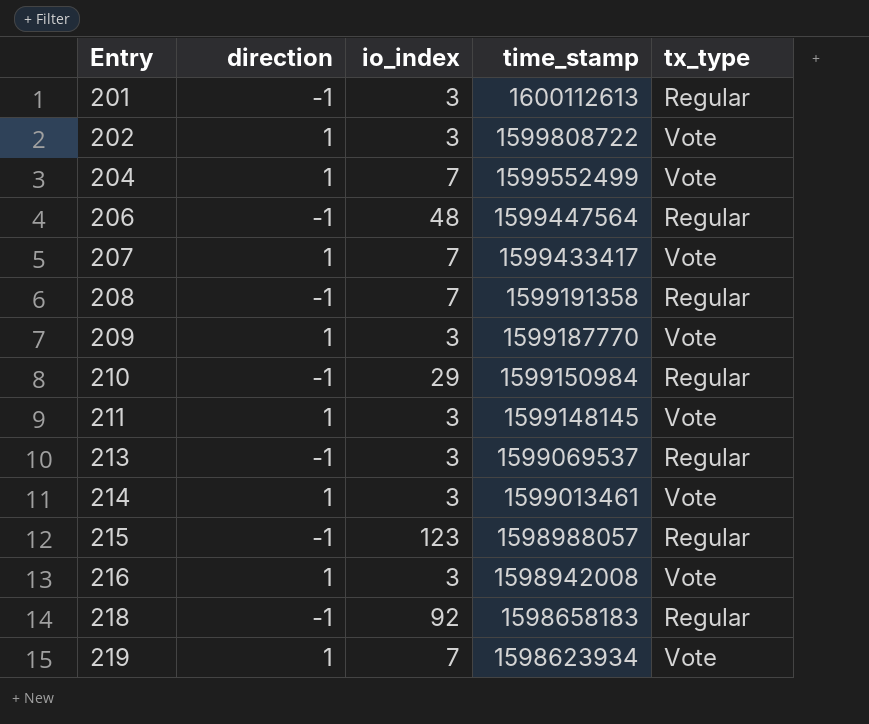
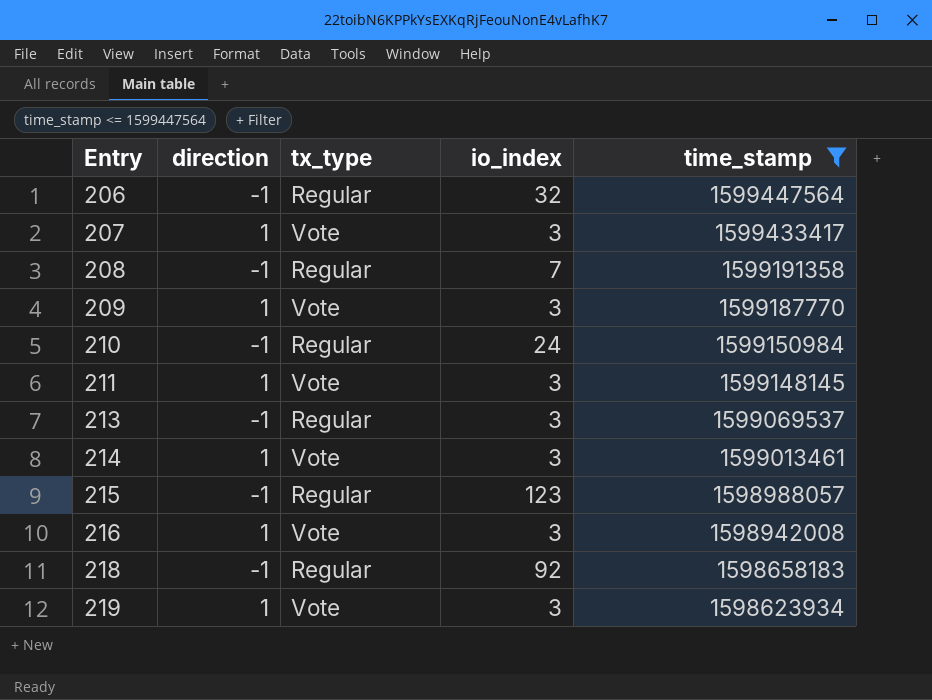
filter: none -> time_stamp <= 1599447564
column tx_type | position: 5 -> 3
206 | io_index: 48 -> 32
207 | io_index: 7 -> 3
210 | io_index: 29 -> 24
219 | io_index: 7 -> 3

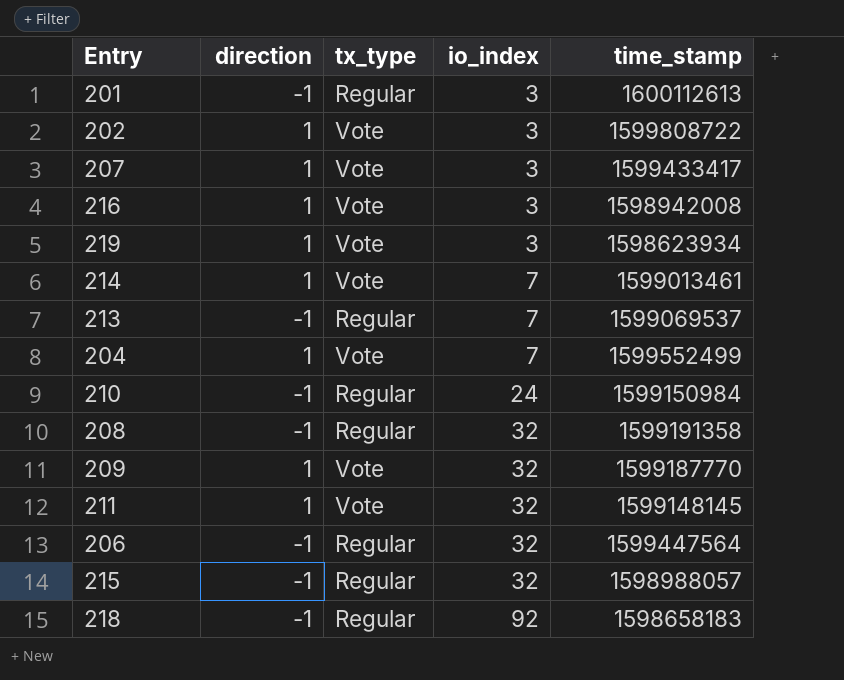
filter: time_stamp <= 1599447564 -> none
row order: Entry ascending -> io_index ascending
214 | io_index: 3 -> 7
213 | io_index: 3 -> 7
208 | io_index: 7 -> 32
209 | io_index: 3 -> 32
211 | io_index: 3 -> 32
215 | io_index: 123 -> 32

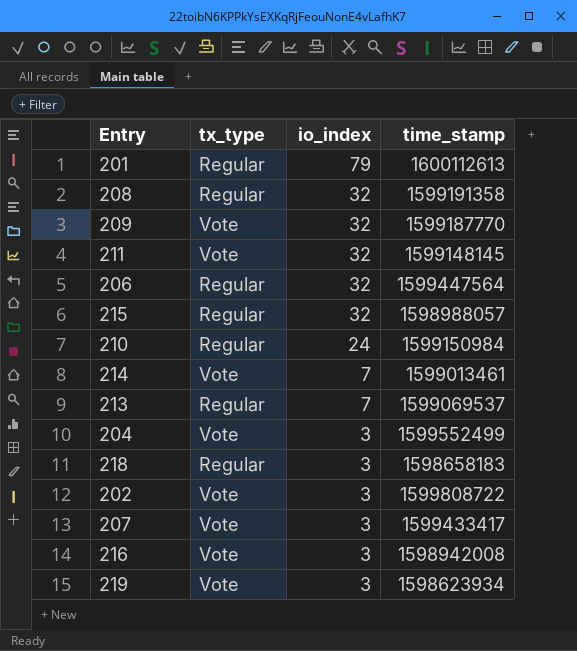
row order: io_index ascending -> io_index descending
column direction | position: 2 -> none
201 | io_index: 3 -> 79
204 | io_index: 7 -> 3
218 | io_index: 92 -> 3

